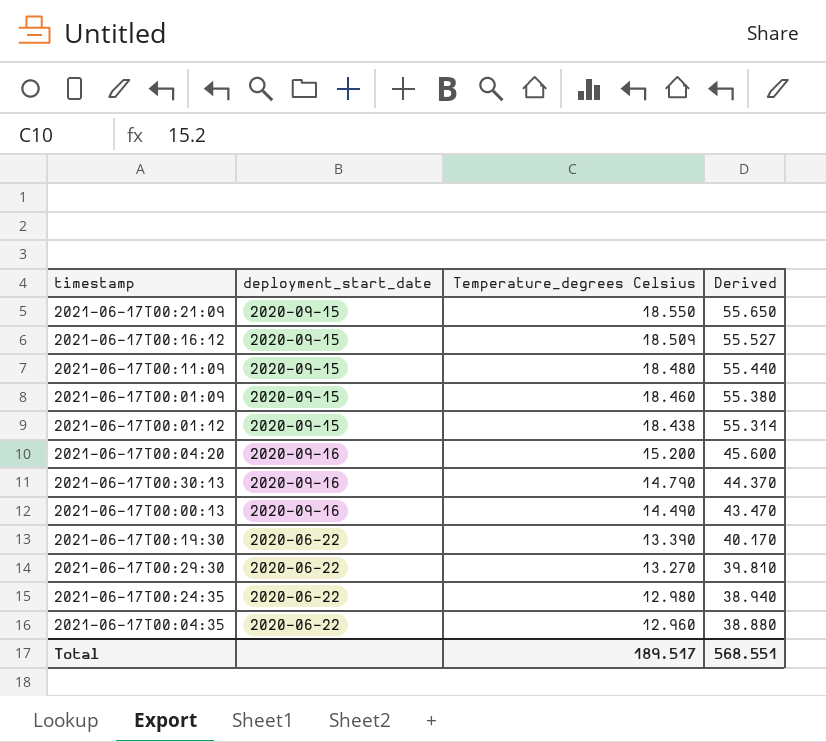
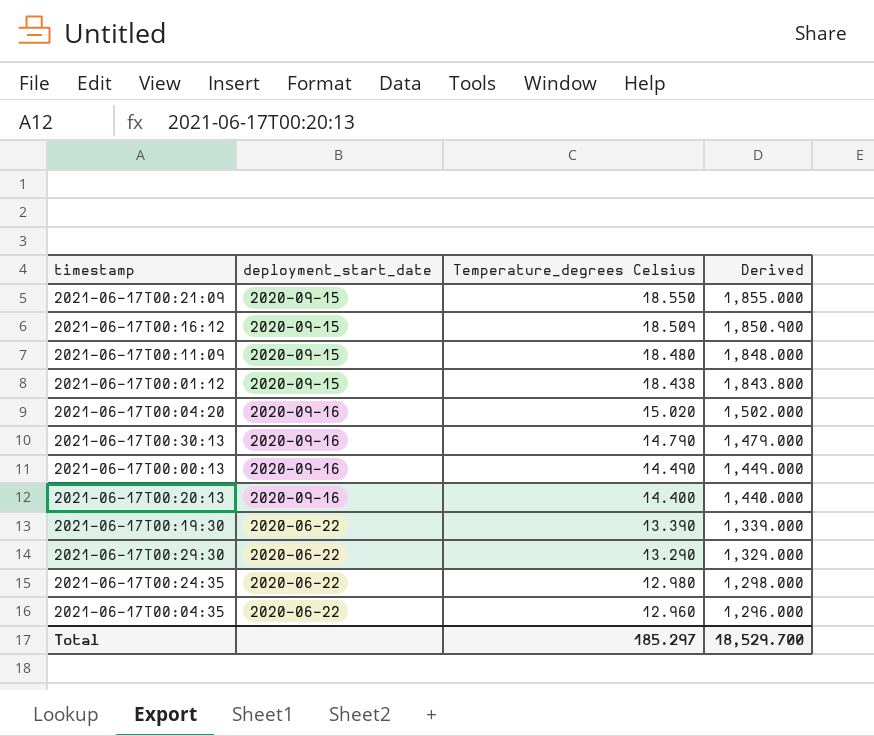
column Derived | formula: [Temperature_degrees Celsius] * 3 -> [Temperature_degrees Celsius] * 100
row 2021-06-17T00:01:09: 2020-09-15 | 18.460 | 55.380 -> none
2021-06-17T00:04:20 | Temperature_degrees Celsius: 15.200 -> 15.020
row 2021-06-17T00:20:13: none -> 2020-09-16 | 14.400 | 1,440.000
2021-06-17T00:29:30 | Temperature_degrees Celsius: 13.270 -> 13.290
Total | Temperature_degrees Celsius: 189.517 -> 185.297
Total | Derived: 568.551 -> 18,529.700

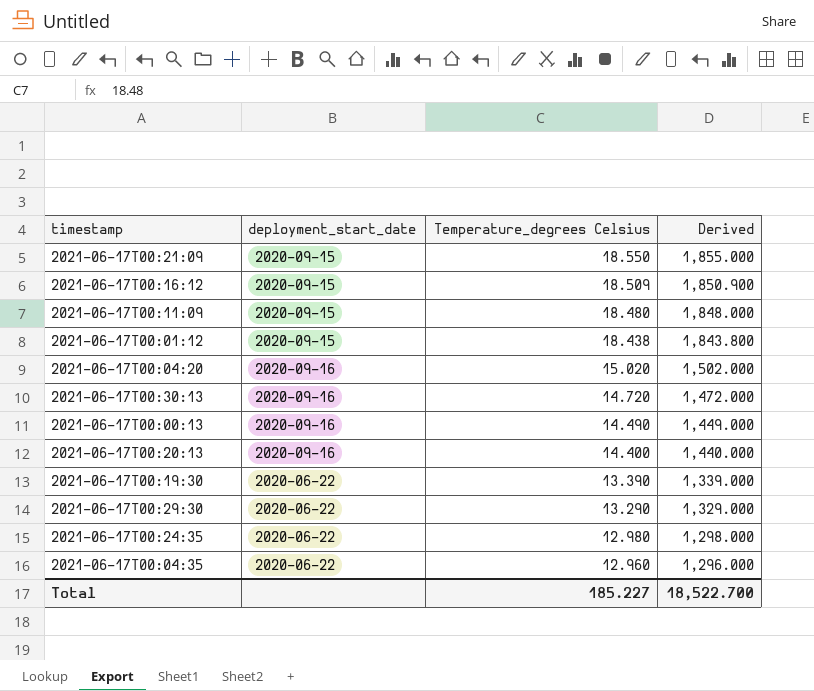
2021-06-17T00:30:13 | Temperature_degrees Celsius: 14.790 -> 14.720
2021-06-17T00:30:13 | Derived: 1,479.000 -> 1,472.000
Total | Temperature_degrees Celsius: 185.297 -> 185.227
Total | Derived: 18,529.700 -> 18,522.700

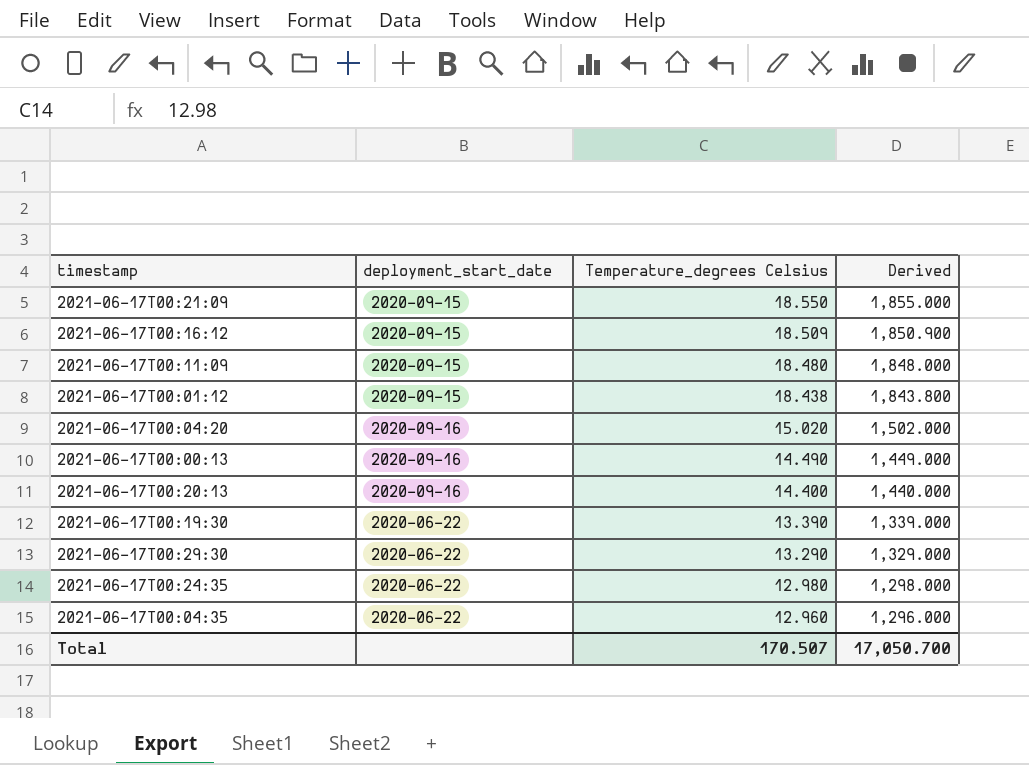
row 2021-06-17T00:30:13: 2020-09-16 | 14.720 | 1,472.000 -> none
Total | Temperature_degrees Celsius: 185.227 -> 170.507
Total | Derived: 18,522.700 -> 17,050.700

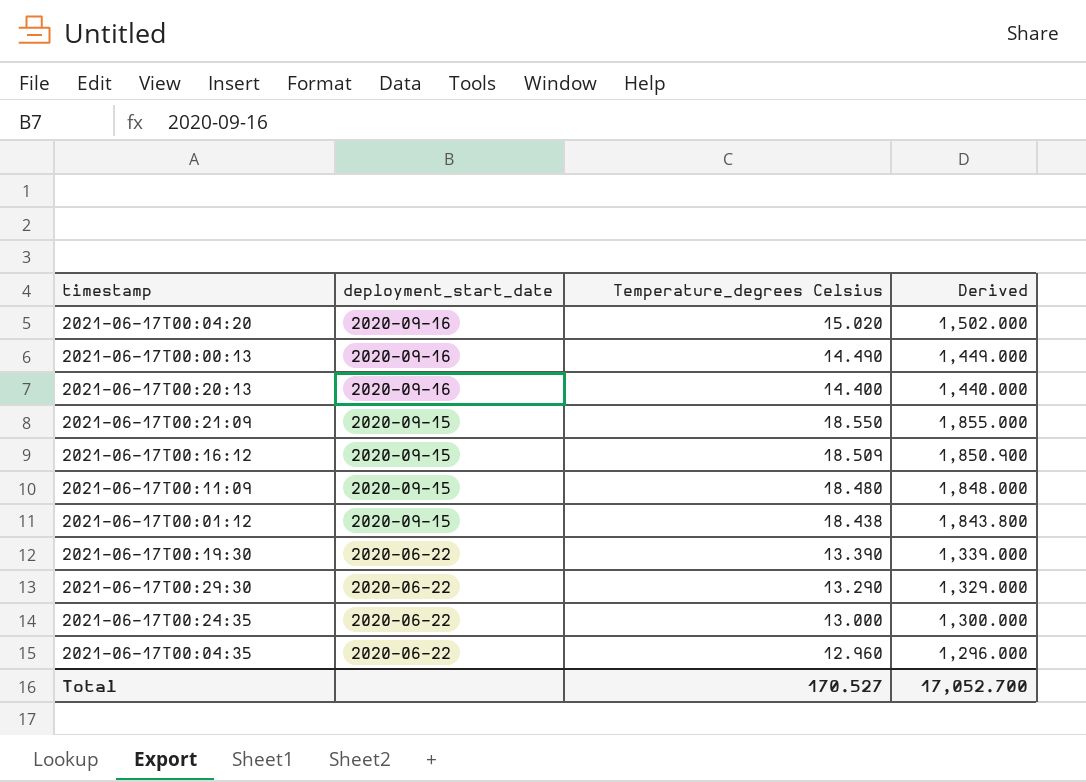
row order: Temperature_degrees Celsius descending -> deployment_start_date descending
2021-06-17T00:24:35 | Temperature_degrees Celsius: 12.980 -> 13.000
2021-06-17T00:24:35 | Derived: 1,298.000 -> 1,300.000
Total | Temperature_degrees Celsius: 170.507 -> 170.527
Total | Derived: 17,050.700 -> 17,052.700

